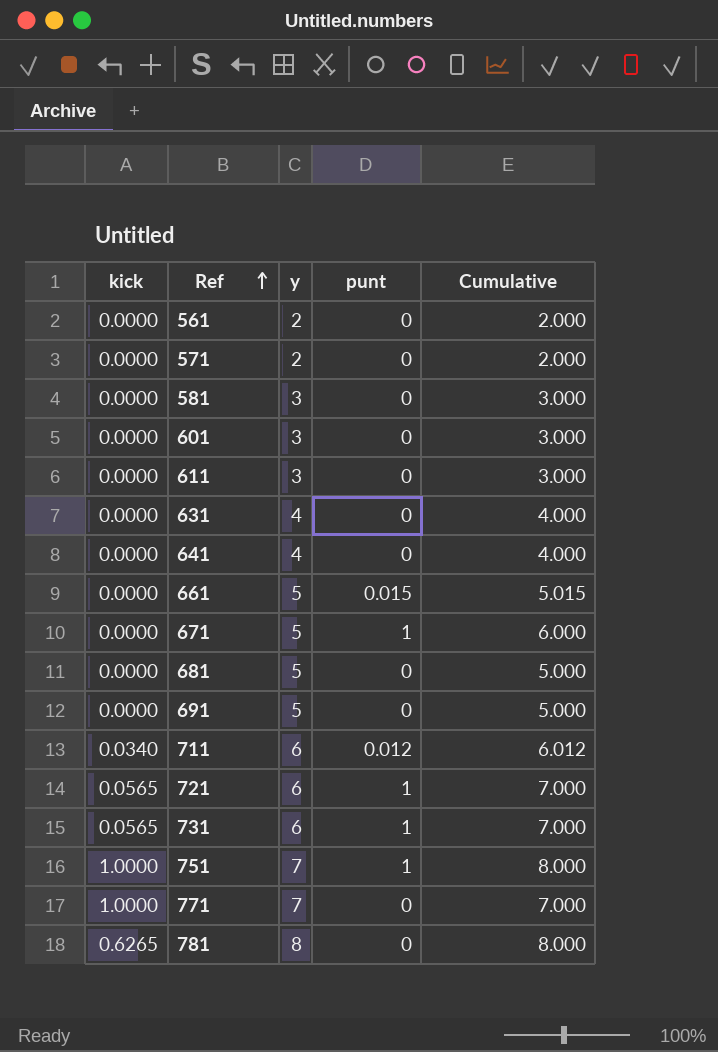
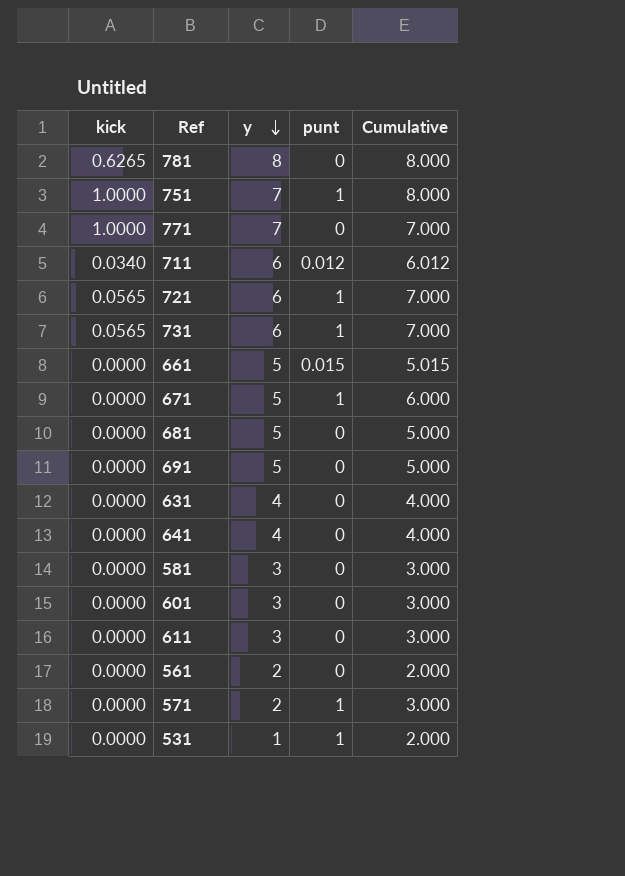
row order: Ref ascending -> y descending
571 | punt: 0 -> 1
571 | Cumulative: 2.000 -> 3.000
row 531: none -> 0.0000 | 1 | 1 | 2.000

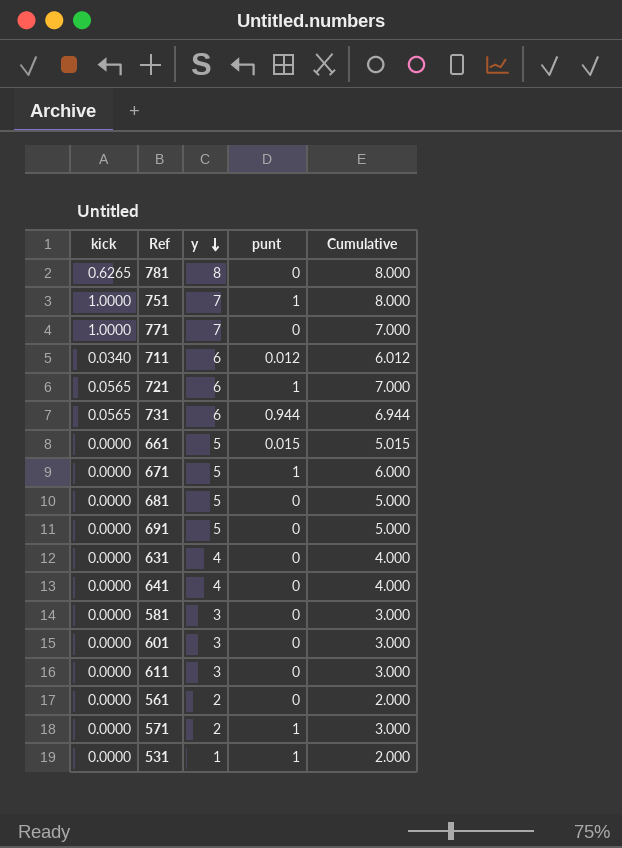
731 | punt: 1 -> 0.944
731 | Cumulative: 7.000 -> 6.944

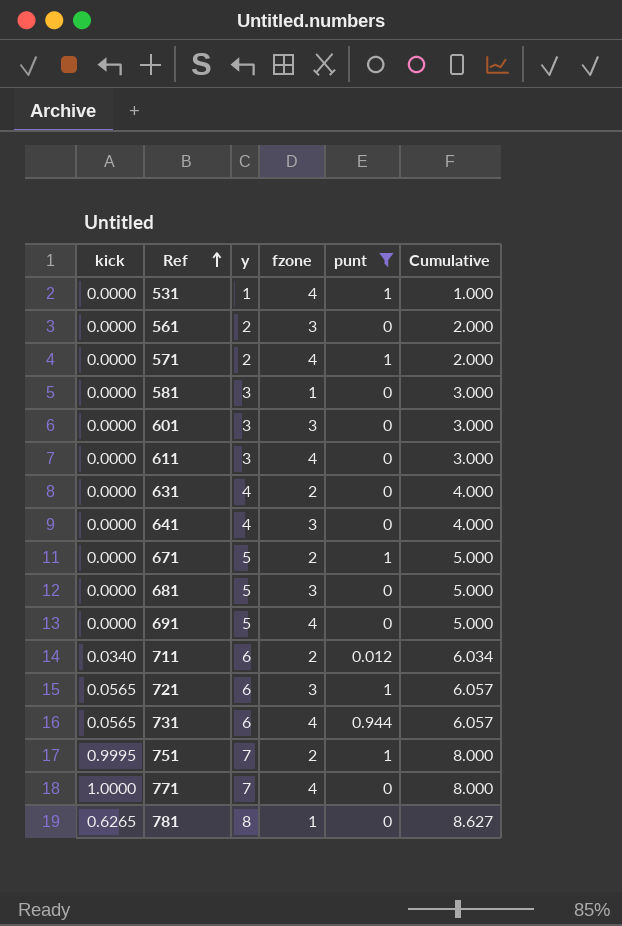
filter: none -> punt != 0.015
row order: y descending -> Ref ascending
column fzone | position: none -> 4
column Cumulative | formula: [y] + [punt] -> [kick] + [y]
751 | kick: 1.0000 -> 0.9995

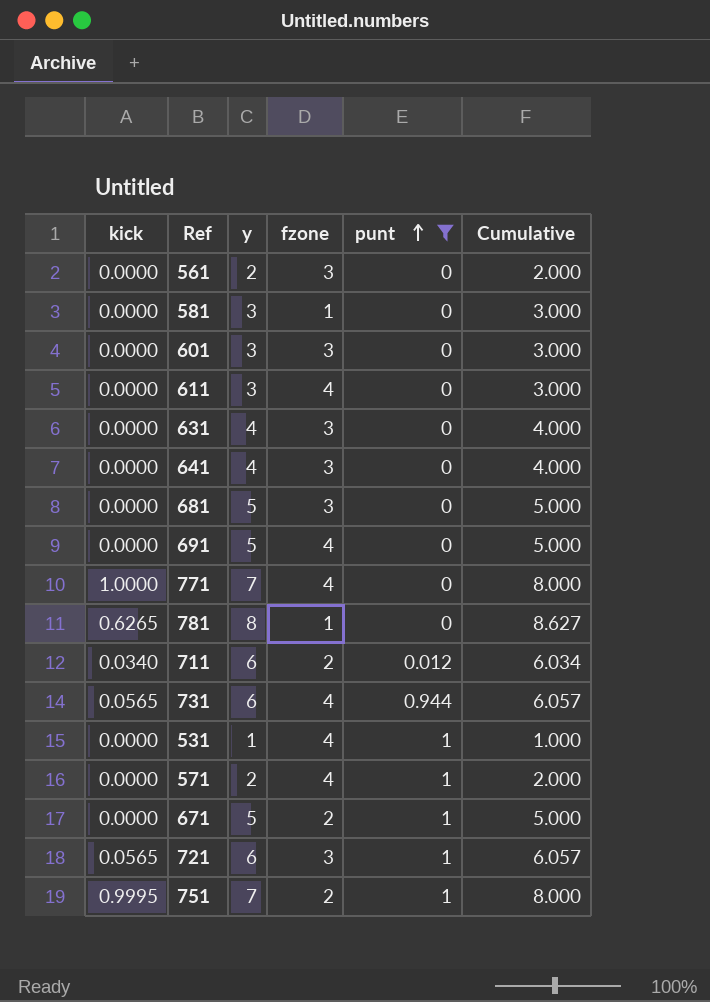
row order: Ref ascending -> punt ascending
631 | fzone: 2 -> 3

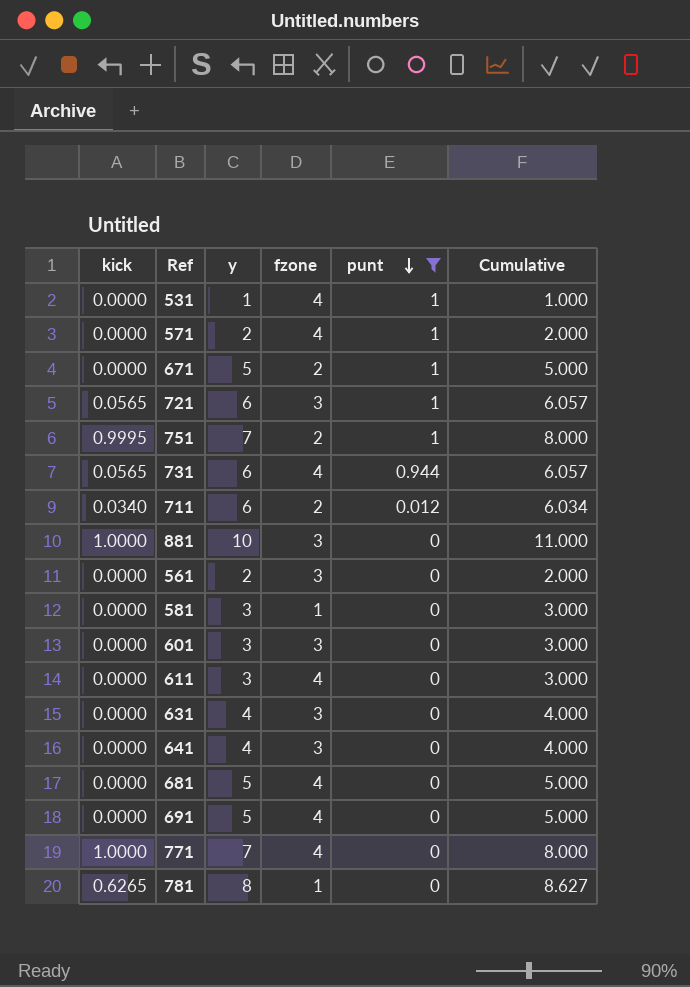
row order: punt ascending -> punt descending
row 881: none -> 1.0000 | 10 | 3 | 0 | 11.000
681 | fzone: 3 -> 4

